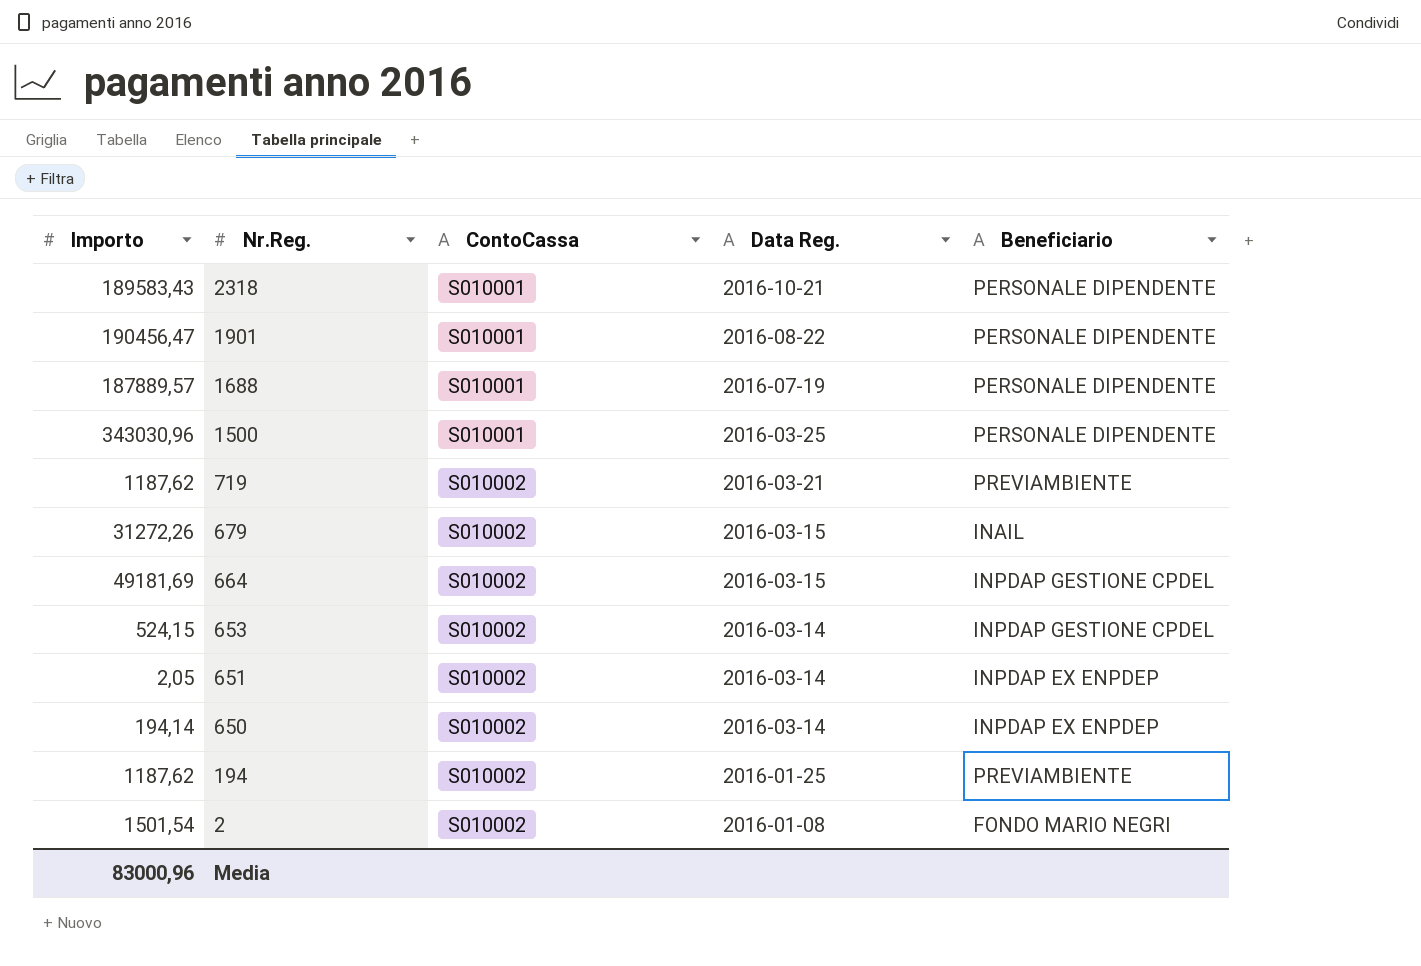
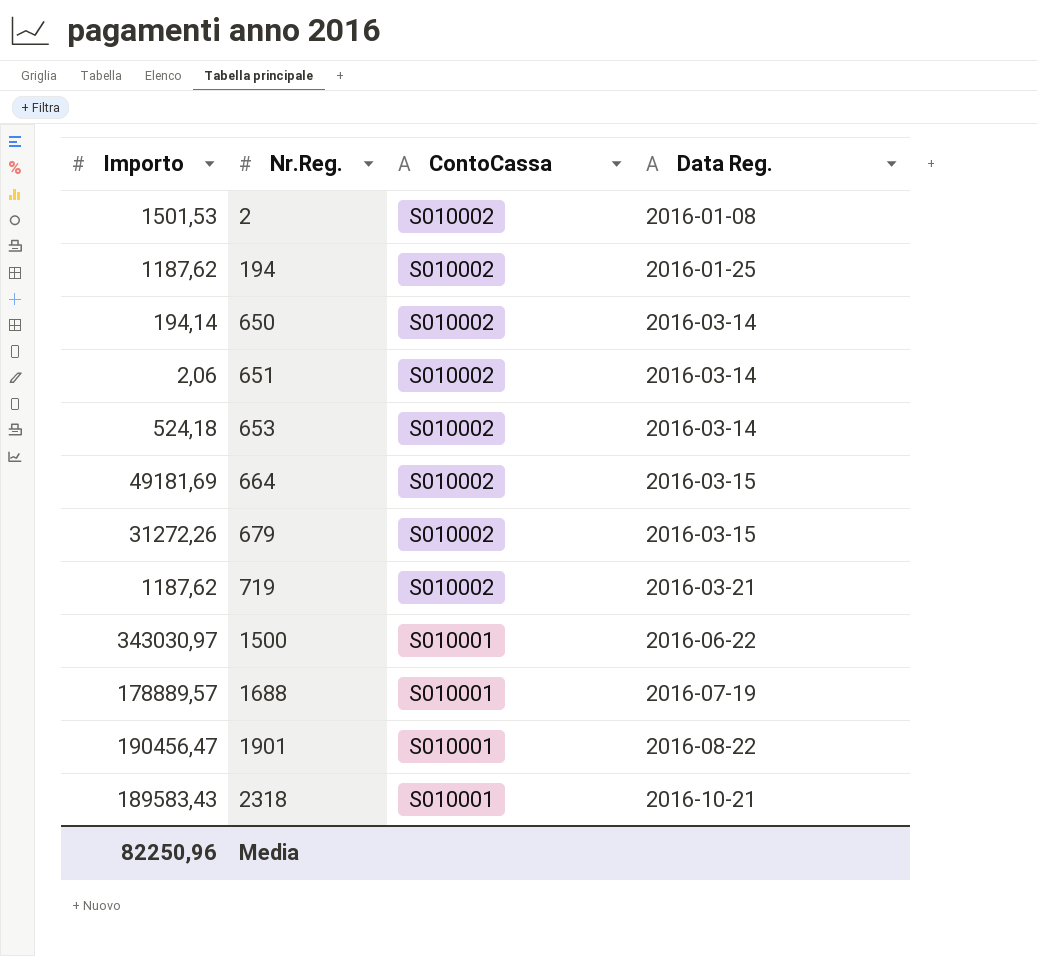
row order: Nr.Reg. descending -> Nr.Reg. ascending
column Beneficiario | position: 5 -> none
2 | Importo: 1501,54 -> 1501,53
651 | Importo: 2,05 -> 2,06
653 | Importo: 524,15 -> 524,18
1500 | Importo: 343030,96 -> 343030,97
1500 | Data Reg.: 2016-03-25 -> 2016-06-22
1688 | Importo: 187889,57 -> 178889,57
Media | Importo: 83000,96 -> 82250,96

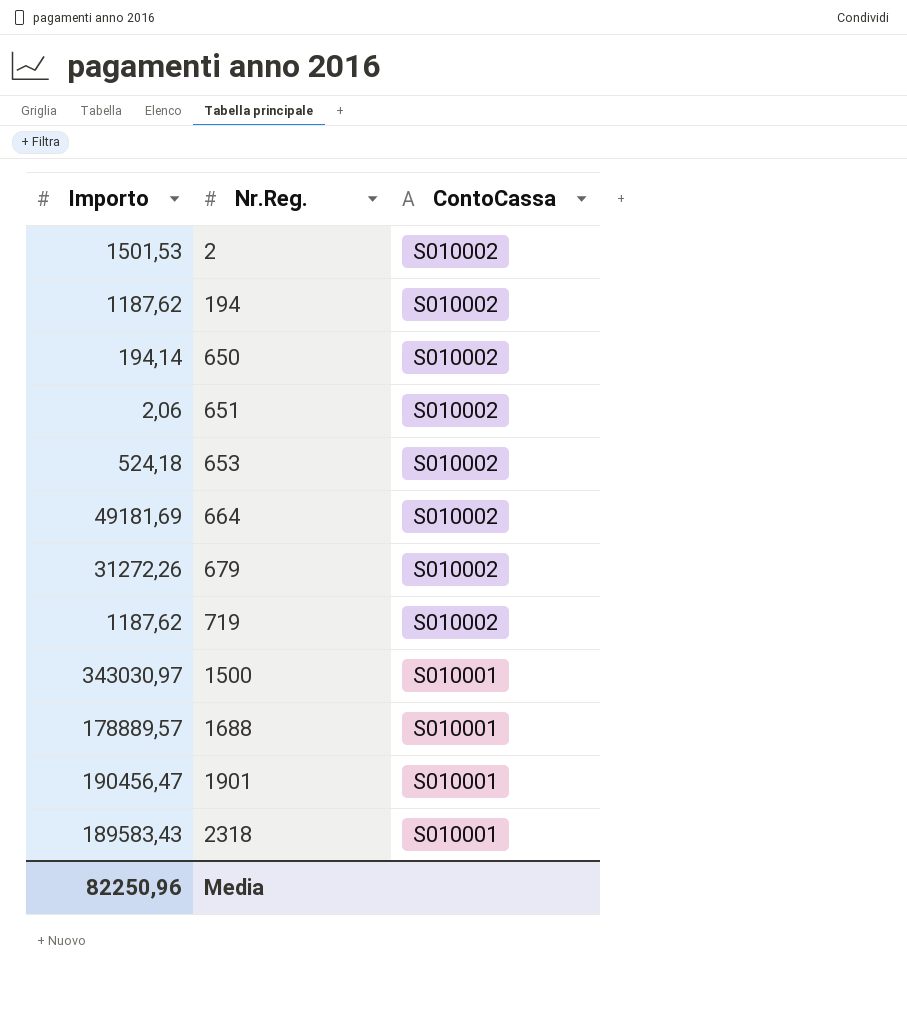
column Data Reg. | position: 4 -> none

